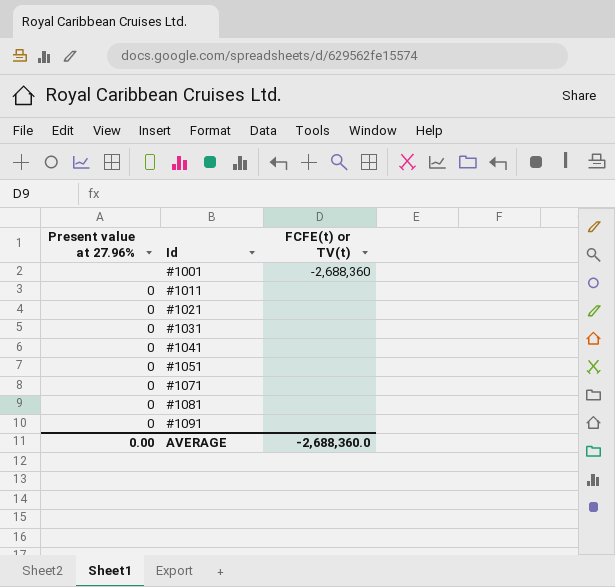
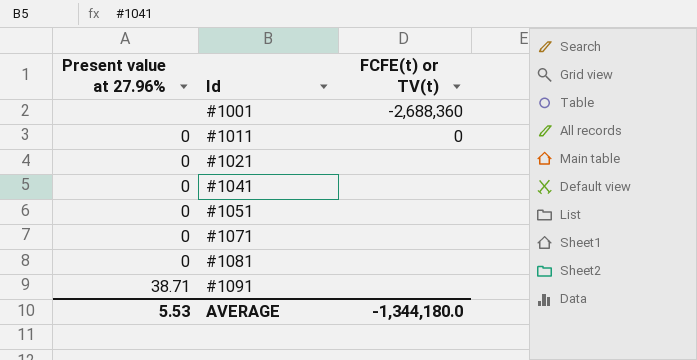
row #1031: 0 | none -> none
#1011 | FCFE(t) or TV(t): none -> 0
#1091 | Present value at 27.96%: 0 -> 38.71
AVERAGE | Present value at 27.96%: 0.00 -> 5.53
AVERAGE | FCFE(t) or TV(t): -2,688,360.0 -> -1,344,180.0

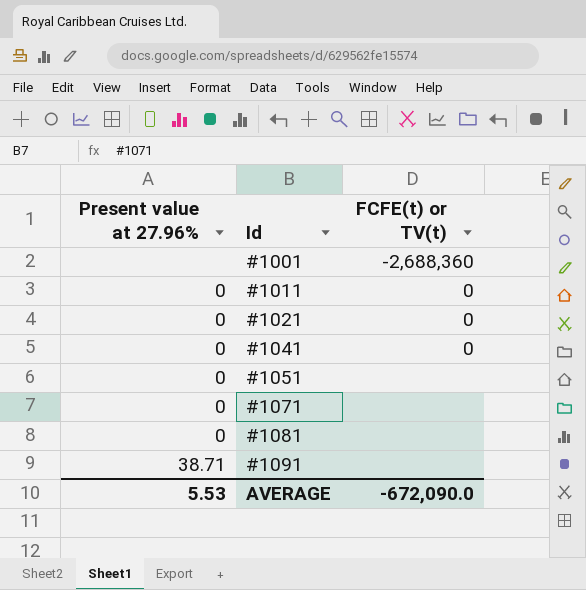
#1021 | FCFE(t) or TV(t): none -> 0
#1041 | FCFE(t) or TV(t): none -> 0
AVERAGE | FCFE(t) or TV(t): -1,344,180.0 -> -672,090.0

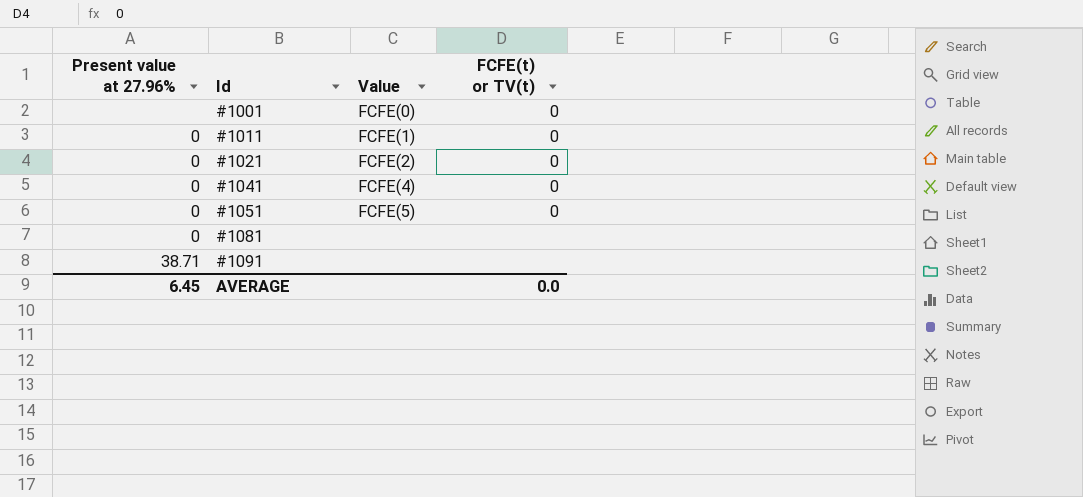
column Value | position: none -> 3
row #1071: 0 | none -> none
#1001 | FCFE(t) or TV(t): -2,688,360 -> 0
#1051 | FCFE(t) or TV(t): none -> 0
AVERAGE | Present value at 27.96%: 5.53 -> 6.45
AVERAGE | FCFE(t) or TV(t): -672,090.0 -> 0.0

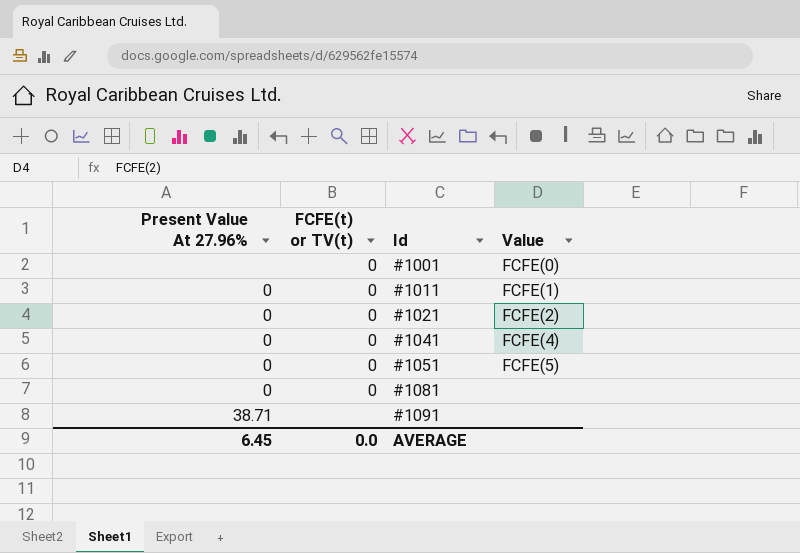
column name: Present value at 27.96% -> Present Value At 27.96%
column FCFE(t) or TV(t) | position: 4 -> 2
#1081 | FCFE(t) or TV(t): none -> 0

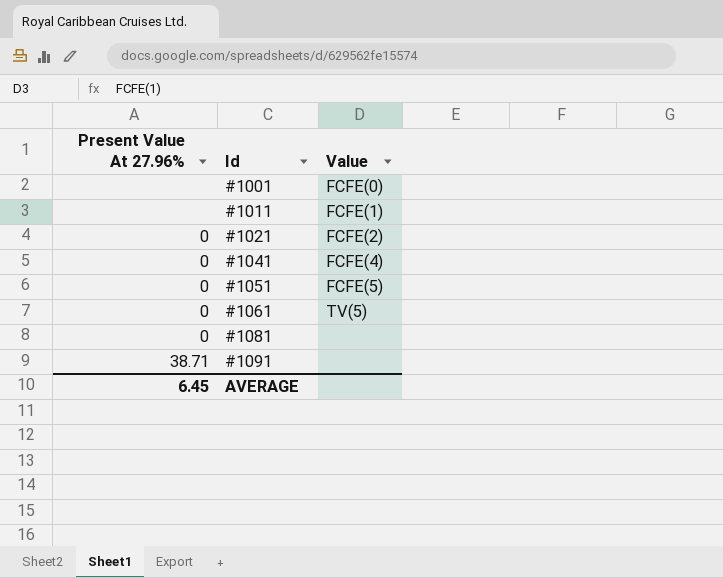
column FCFE(t) or TV(t) | position: 2 -> none
#1011 | Present Value At 27.96%: 0 -> none
row #1061: none -> 0 | TV(5)

